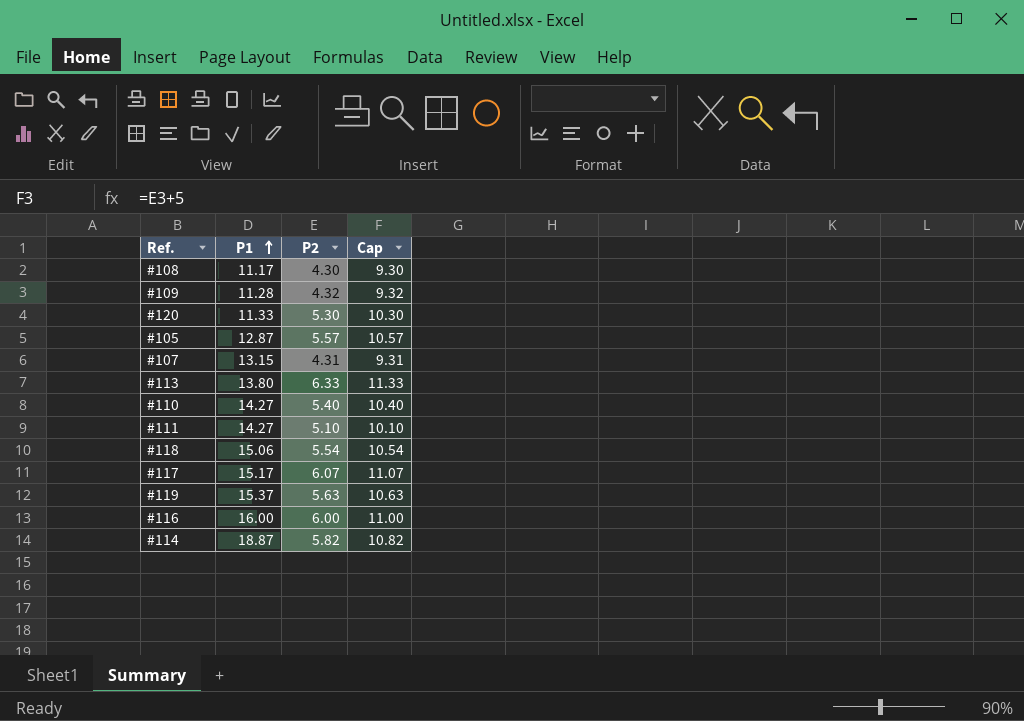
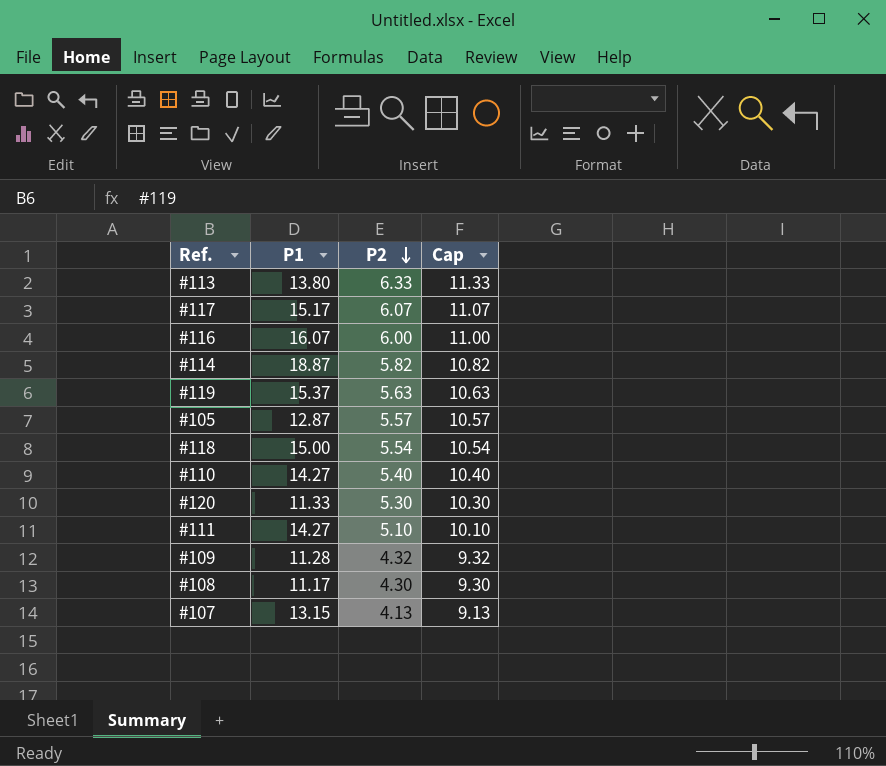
row order: P1 ascending -> P2 descending
#116 | P1: 16.00 -> 16.07
#118 | P1: 15.06 -> 15.00
#107 | P2: 4.31 -> 4.13
#107 | Cap: 9.31 -> 9.13

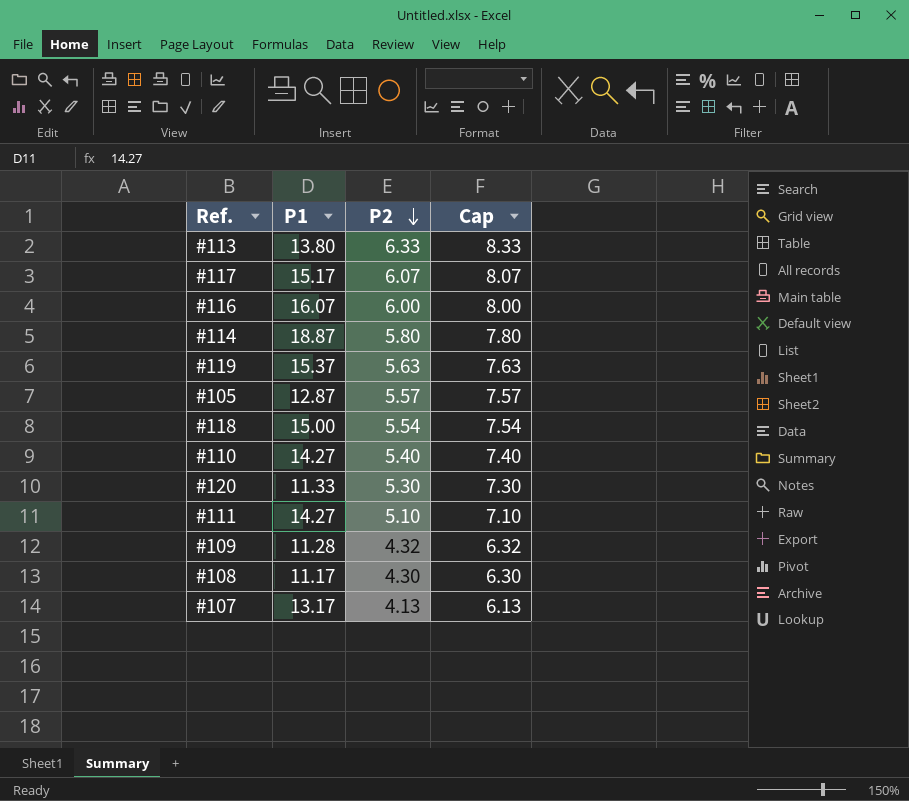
column Cap | formula: [P2] + 5 -> [P2] + 2
#114 | P2: 5.82 -> 5.80
#107 | P1: 13.15 -> 13.17

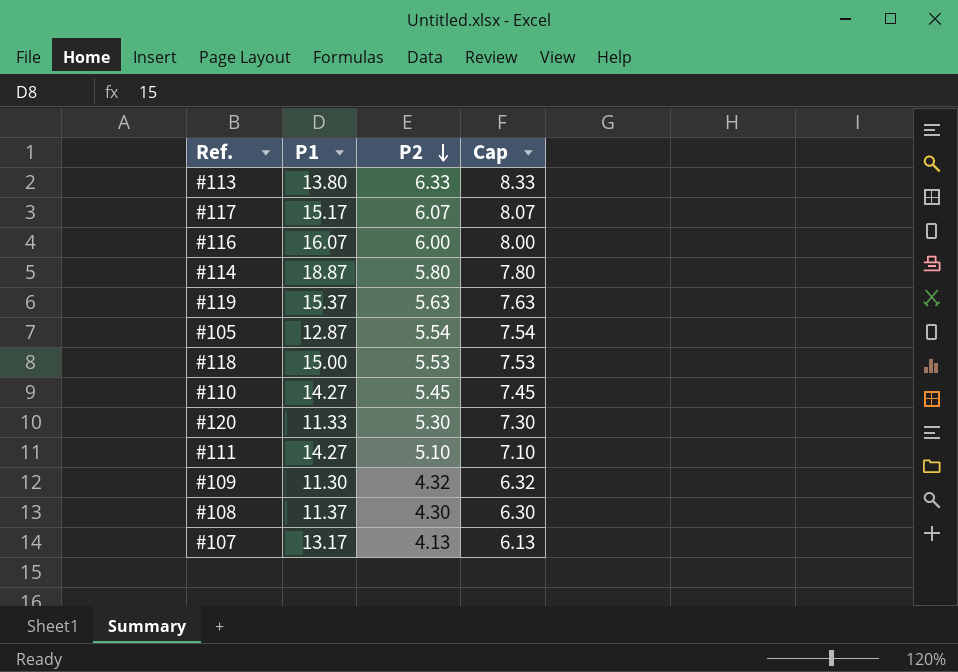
#105 | P2: 5.57 -> 5.54
#105 | Cap: 7.57 -> 7.54
#118 | P2: 5.54 -> 5.53
#118 | Cap: 7.54 -> 7.53
#110 | P2: 5.40 -> 5.45
#110 | Cap: 7.40 -> 7.45
#109 | P1: 11.28 -> 11.30
#108 | P1: 11.17 -> 11.37

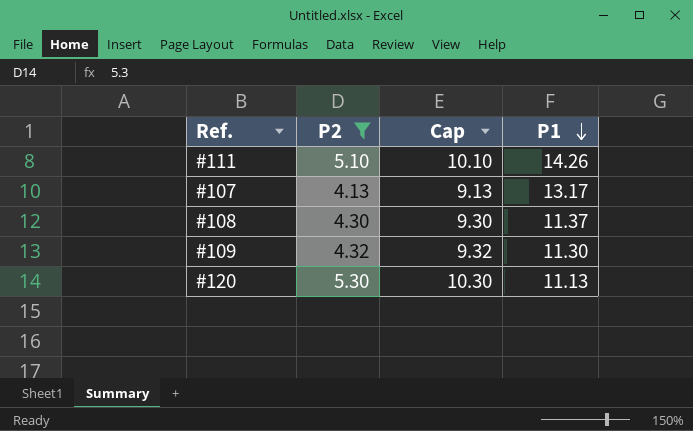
filter: none -> P2 <= 5.30
row order: P2 descending -> P1 descending
column Cap | formula: [P2] + 2 -> [P2] + 5
column P1 | position: 2 -> 4
#111 | P1: 14.27 -> 14.26
#120 | P1: 11.33 -> 11.13

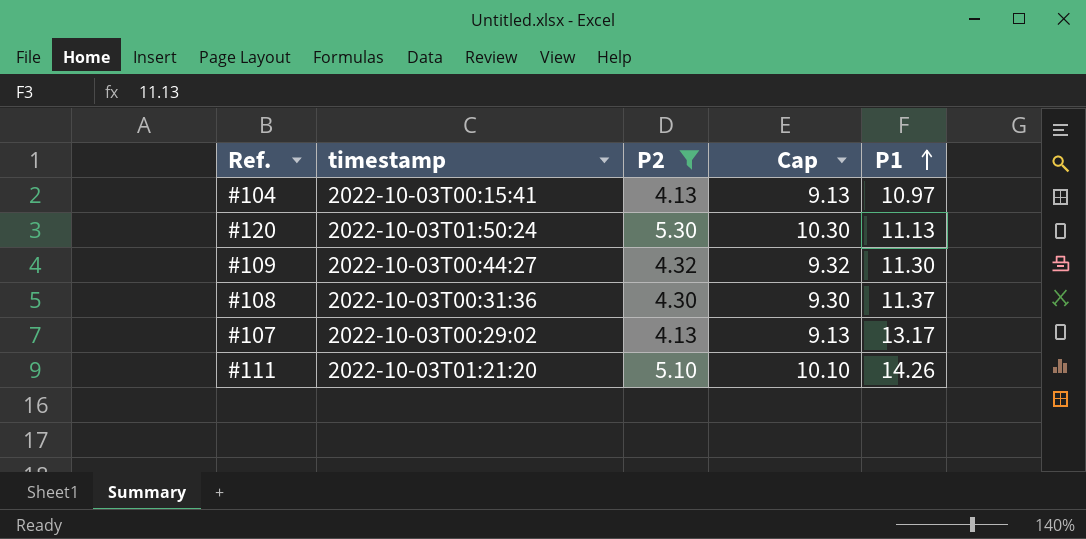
row order: P1 descending -> P1 ascending
column timestamp | position: none -> 2
row #104: none -> 2022-10-03T00:15:41 | 4.13 | 9.13 | 10.97

